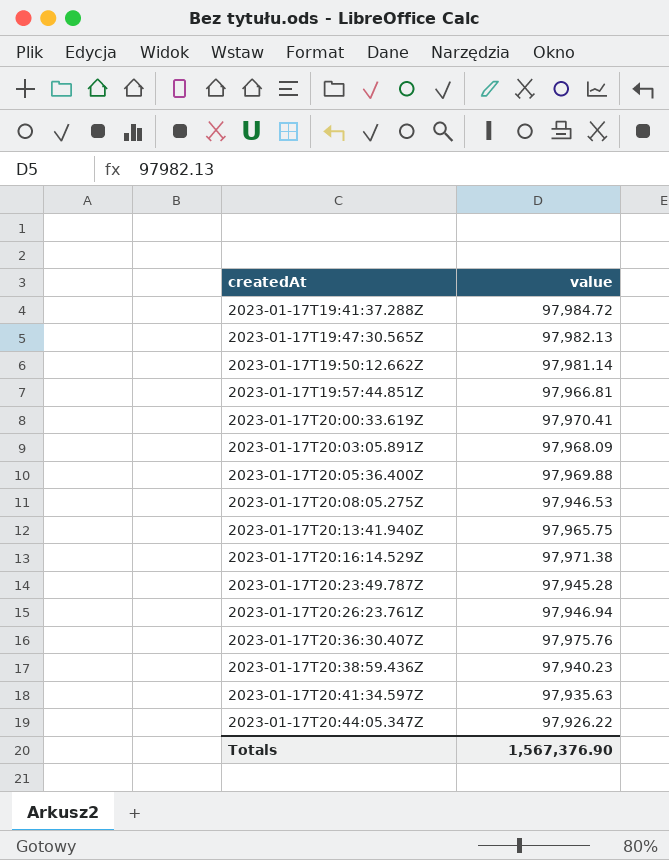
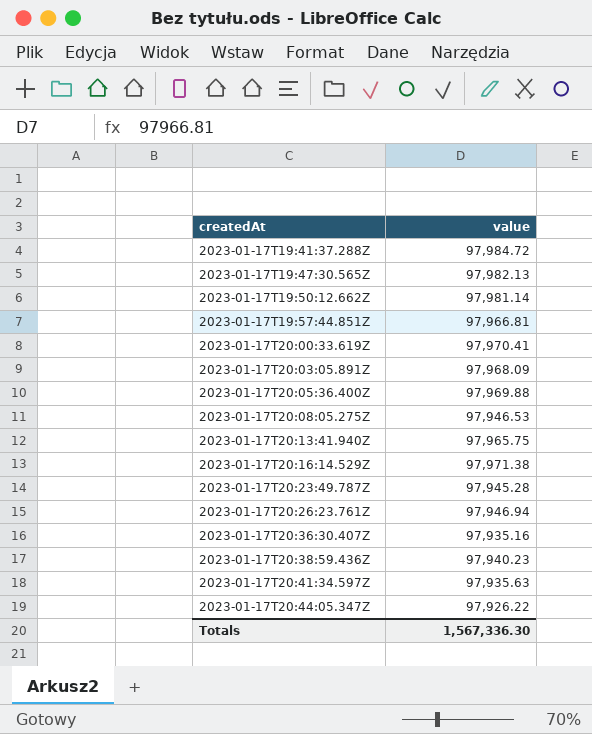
2023-01-17T20:36:30.407Z | value: 97,975.76 -> 97,935.16
Totals | value: 1,567,376.90 -> 1,567,336.30

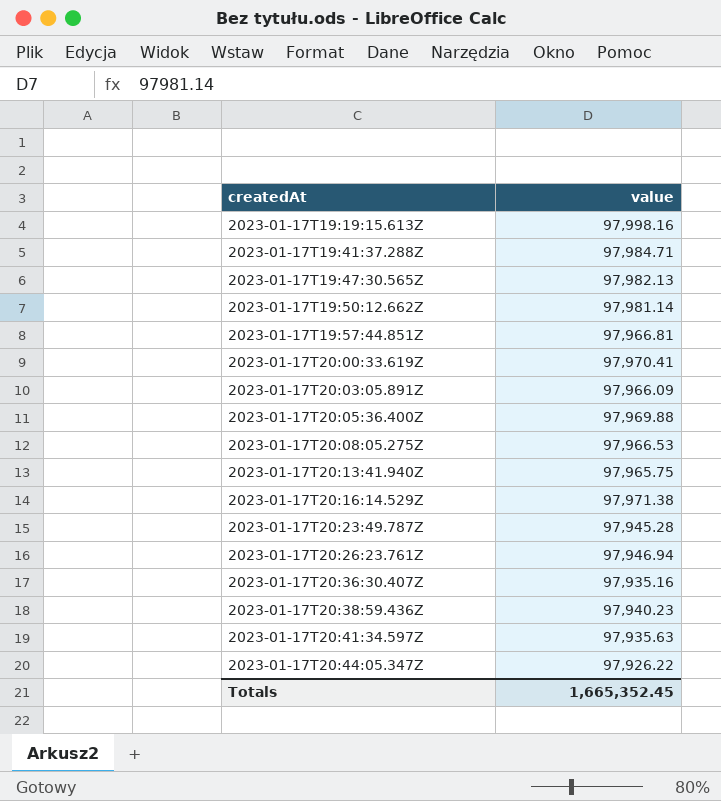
row 2023-01-17T19:19:15.613Z: none -> 97,998.16
2023-01-17T19:41:37.288Z | value: 97,984.72 -> 97,984.71
2023-01-17T20:03:05.891Z | value: 97,968.09 -> 97,966.09
2023-01-17T20:08:05.275Z | value: 97,946.53 -> 97,966.53
Totals | value: 1,567,336.30 -> 1,665,352.45

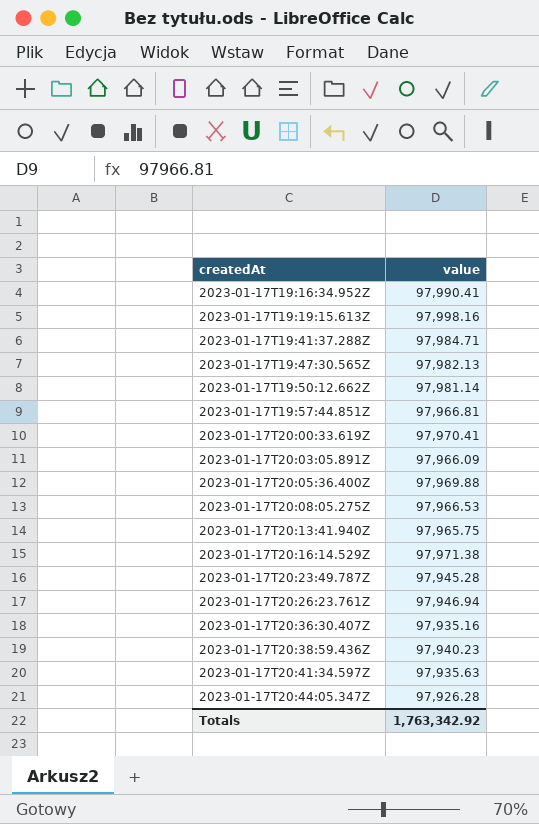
row 2023-01-17T19:16:34.952Z: none -> 97,990.41
2023-01-17T20:44:05.347Z | value: 97,926.22 -> 97,926.28
Totals | value: 1,665,352.45 -> 1,763,342.92

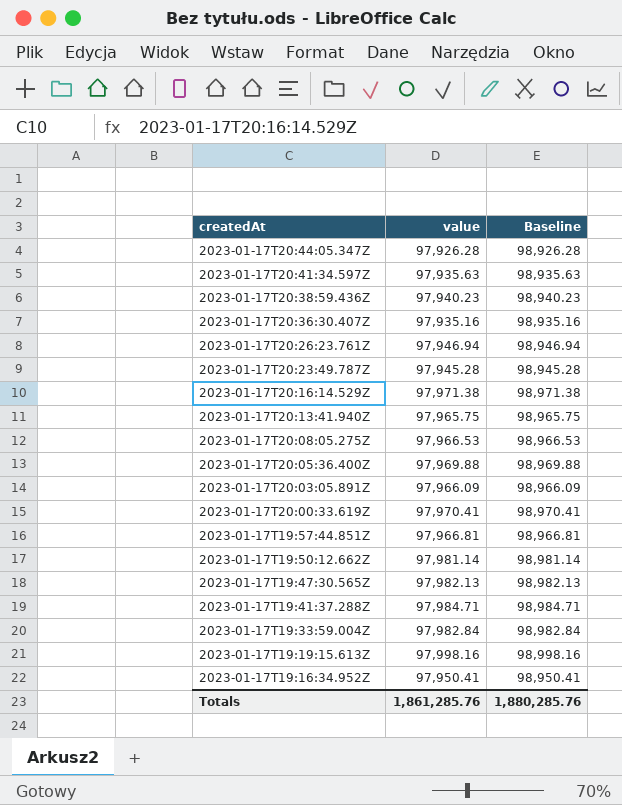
row order: createdAt ascending -> createdAt descending
column Baseline | formula: none -> [value] + 1000
row 2023-01-17T19:33:59.004Z: none -> 97,982.84 | 98,982.84
2023-01-17T19:16:34.952Z | value: 97,990.41 -> 97,950.41
Totals | value: 1,763,342.92 -> 1,861,285.76

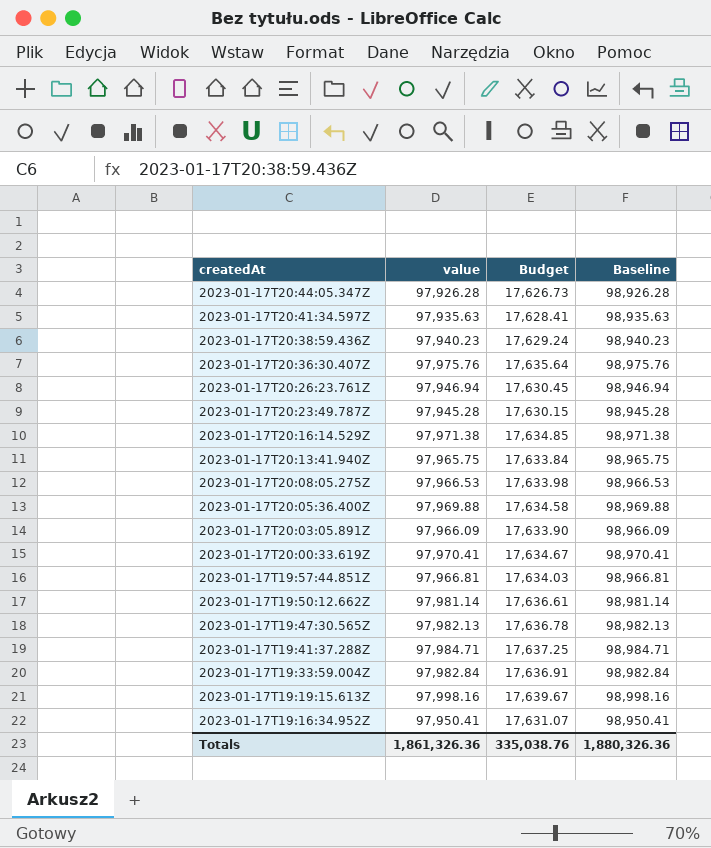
column Budget | formula: none -> [value] * 0.18
2023-01-17T20:36:30.407Z | value: 97,935.16 -> 97,975.76
2023-01-17T20:36:30.407Z | Baseline: 98,935.16 -> 98,975.76
Totals | value: 1,861,285.76 -> 1,861,326.36
Totals | Baseline: 1,880,285.76 -> 1,880,326.36

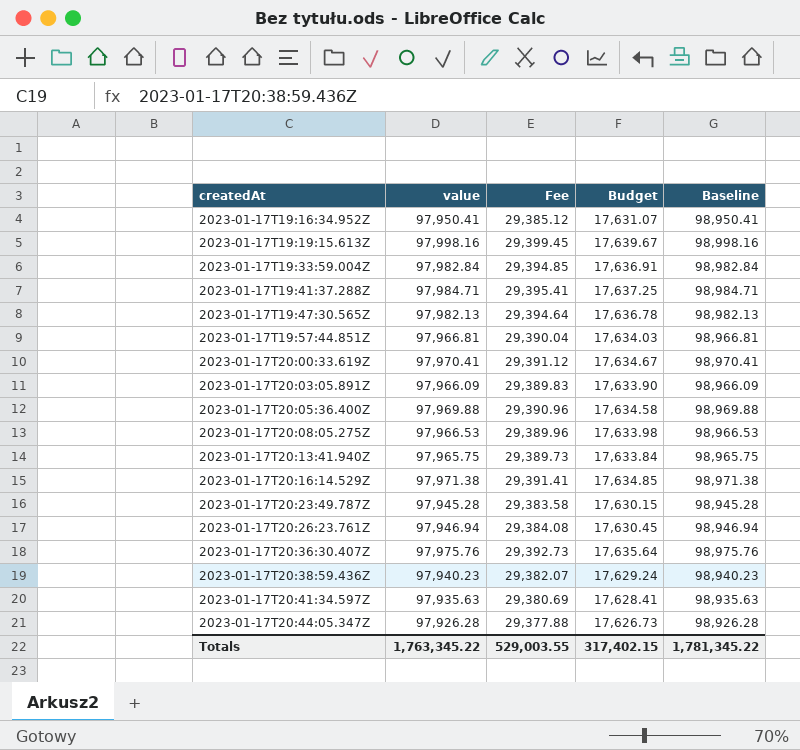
row order: createdAt descending -> createdAt ascending
column Fee | formula: none -> [value] * 0.3
row 2023-01-17T19:50:12.662Z: 97,981.14 | 17,636.61 | 98,981.14 -> none
Totals | value: 1,861,326.36 -> 1,763,345.22
Totals | Budget: 335,038.76 -> 317,402.15
Totals | Baseline: 1,880,326.36 -> 1,781,345.22

